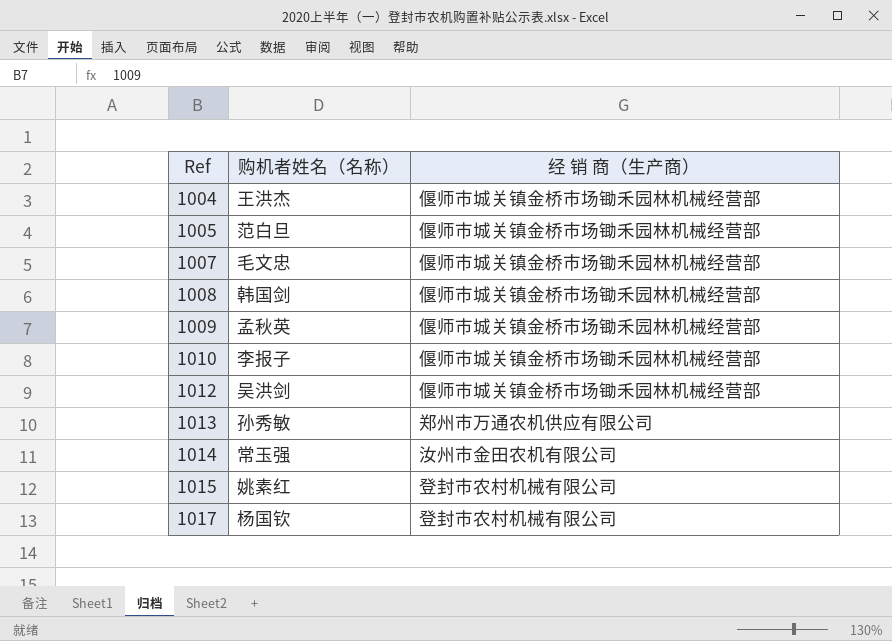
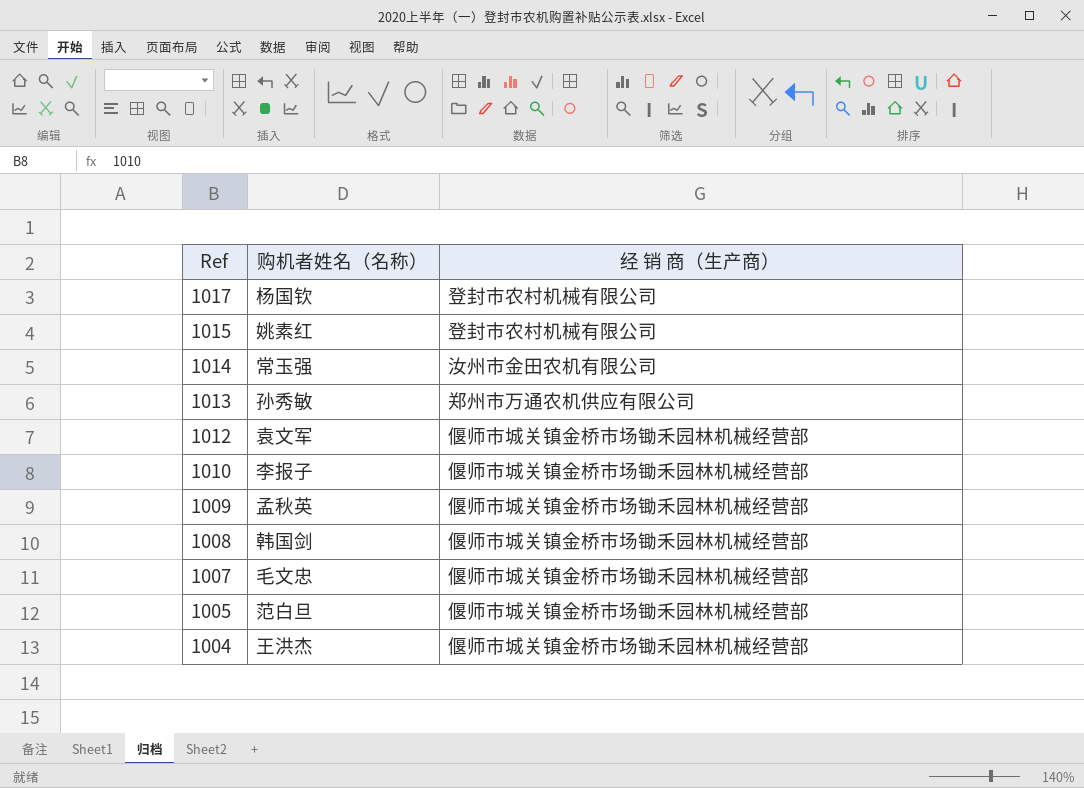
row order: Ref ascending -> Ref descending
1012 | 购机者姓名（名称）: 吴洪剑 -> 袁文军

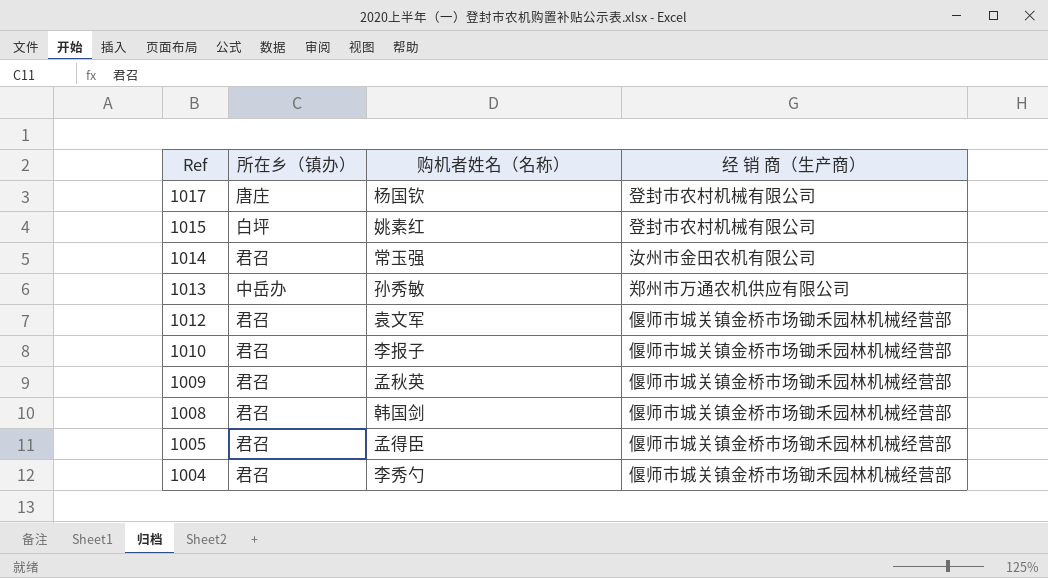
column 所在乡（镇办） | position: none -> 2
row 1007: 毛文忠 | 偃师市城关镇金桥市场锄禾园林机械经营部 -> none
1005 | 购机者姓名（名称）: 范白旦 -> 孟得臣
1004 | 购机者姓名（名称）: 王洪杰 -> 李秀勺

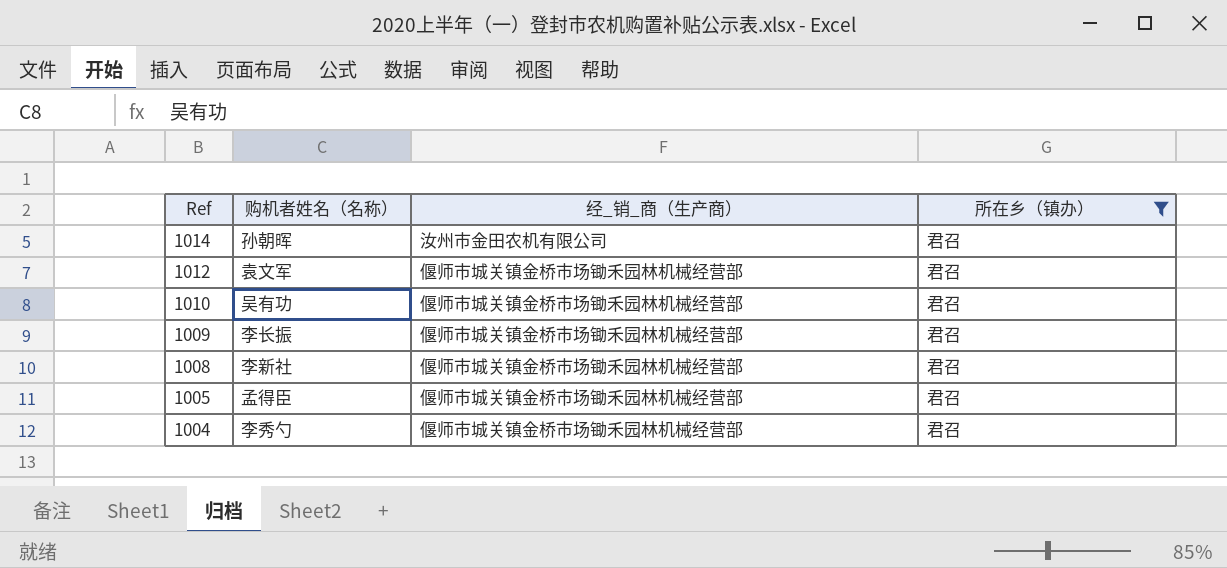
filter: none -> 所在乡（镇办） = 君召
column name: 经 销 商（生产商） -> 经_销_商（生产商）
column 所在乡（镇办） | position: 2 -> 4
1014 | 购机者姓名（名称）: 常玉强 -> 孙朝晖
1010 | 购机者姓名（名称）: 李报子 -> 吴有功
1009 | 购机者姓名（名称）: 孟秋英 -> 李长振
1008 | 购机者姓名（名称）: 韩国剑 -> 李新社

